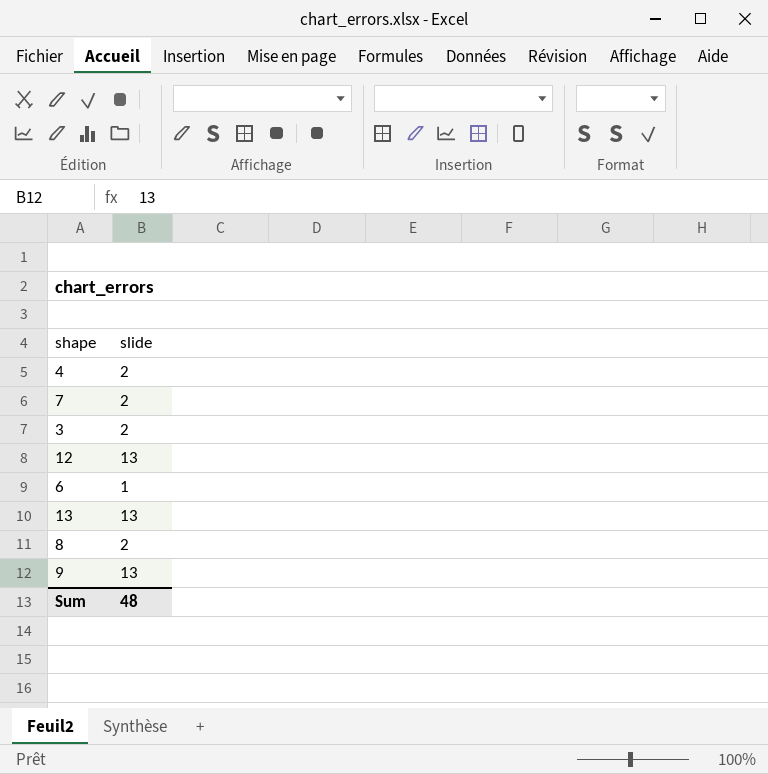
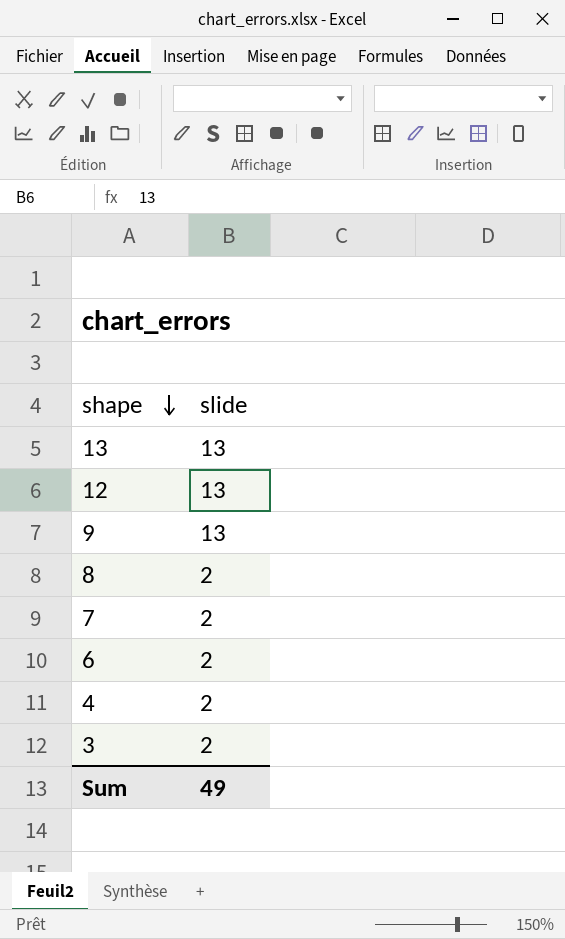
row order: none -> shape descending
6 | slide: 1 -> 2
Sum | slide: 48 -> 49

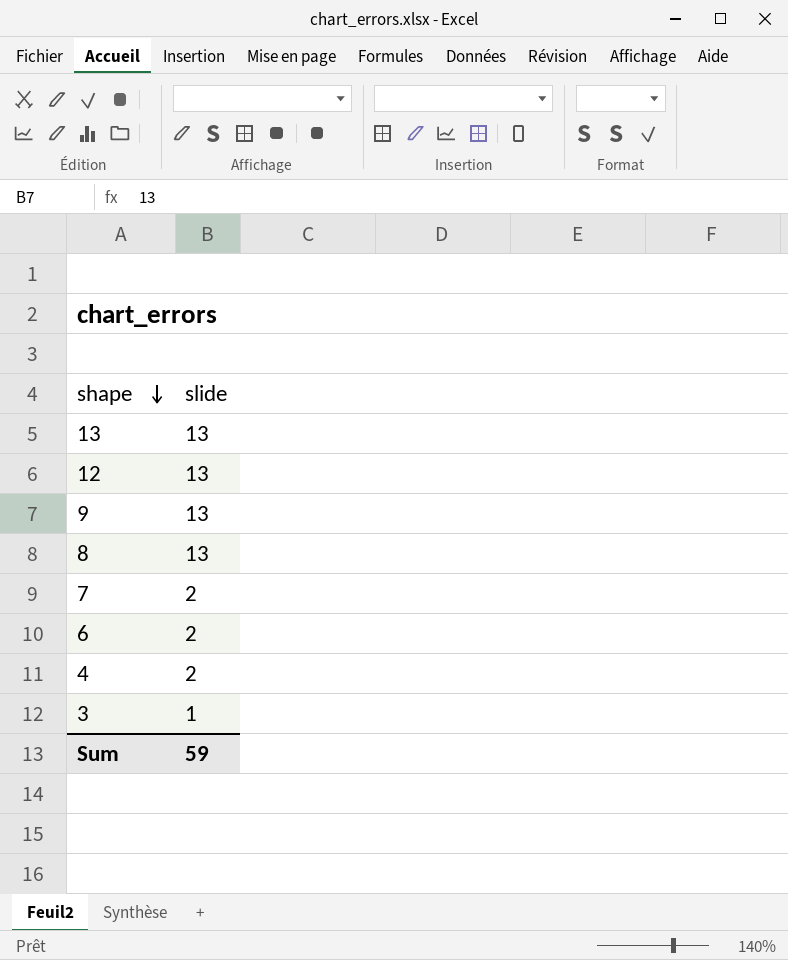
8 | slide: 2 -> 13
3 | slide: 2 -> 1
Sum | slide: 49 -> 59

